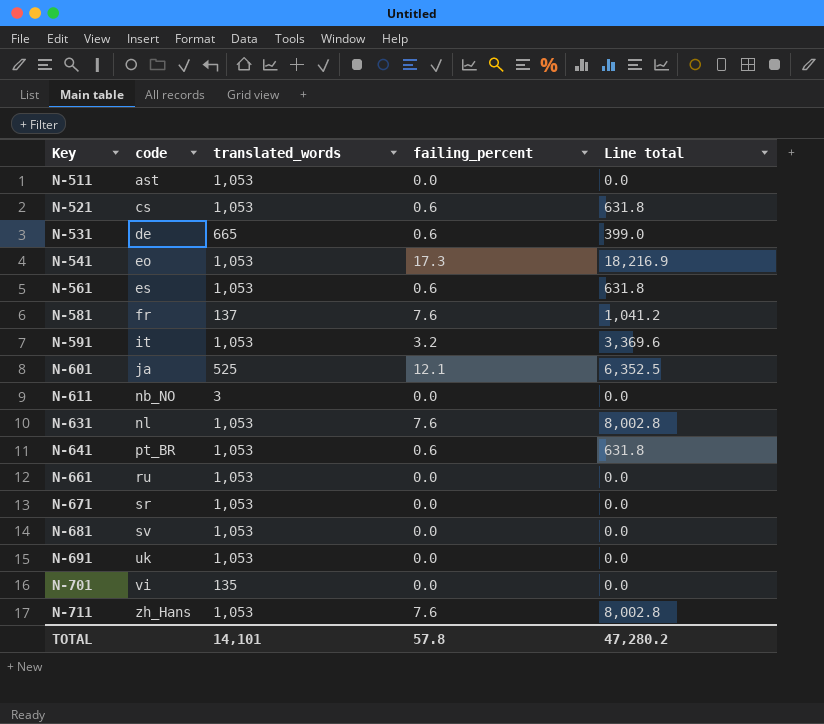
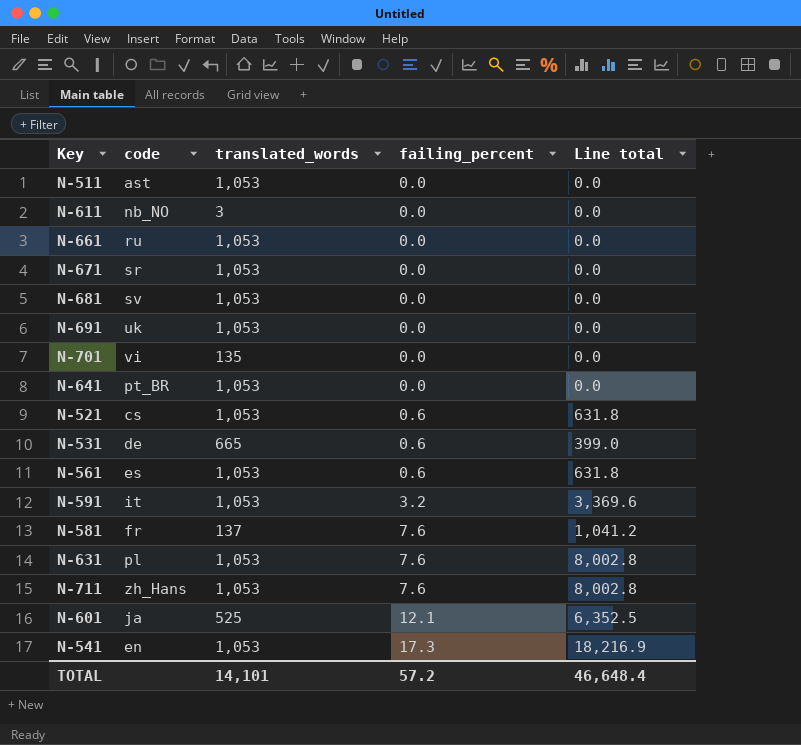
row order: Key ascending -> failing_percent ascending
N-641 | failing_percent: 0.6 -> 0.0
N-641 | Line total: 631.8 -> 0.0
N-631 | code: nl -> pl
N-541 | code: eo -> en
TOTAL | failing_percent: 57.8 -> 57.2
TOTAL | Line total: 47,280.2 -> 46,648.4

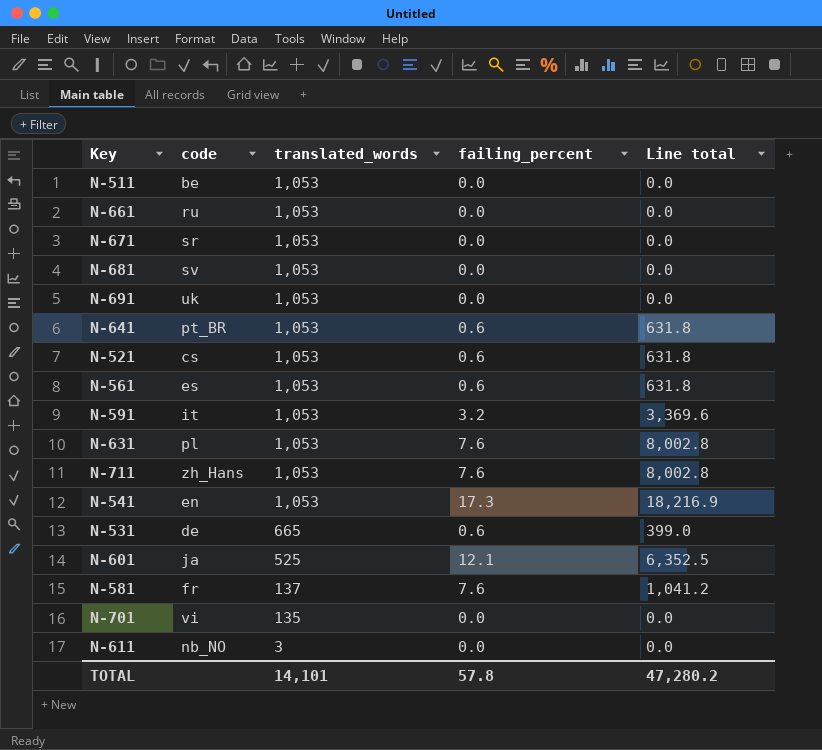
row order: failing_percent ascending -> translated_words descending
N-511 | code: ast -> be
N-641 | failing_percent: 0.0 -> 0.6
N-641 | Line total: 0.0 -> 631.8
TOTAL | failing_percent: 57.2 -> 57.8
TOTAL | Line total: 46,648.4 -> 47,280.2

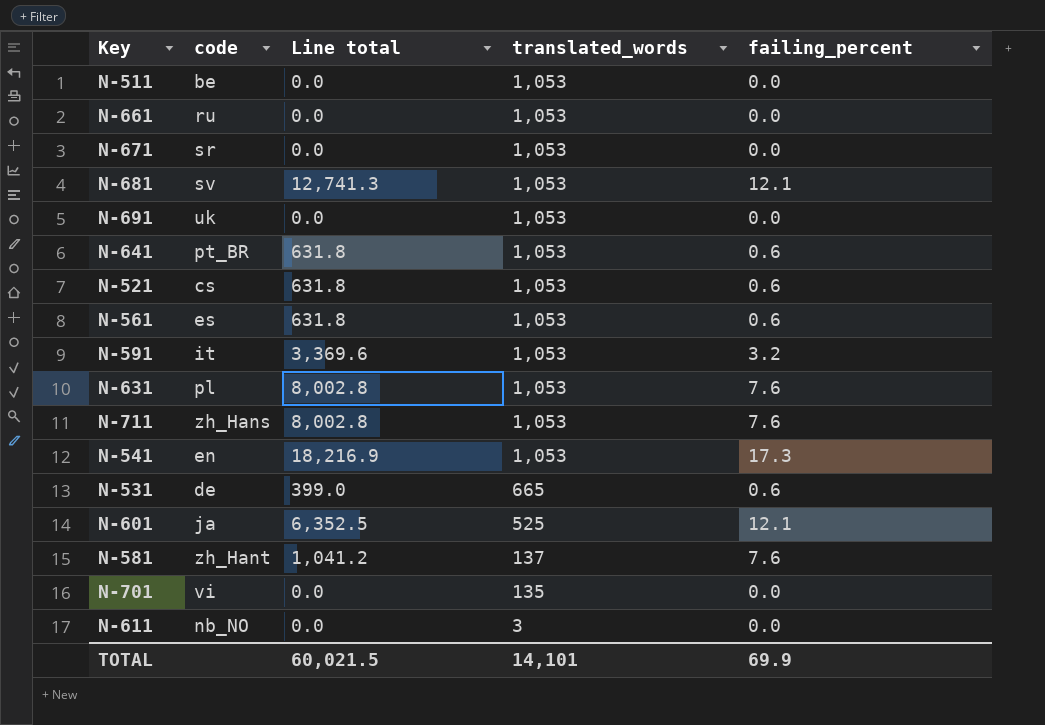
column Line total | position: 5 -> 3
N-681 | Line total: 0.0 -> 12,741.3
N-681 | failing_percent: 0.0 -> 12.1
N-581 | code: fr -> zh_Hant
TOTAL | Line total: 47,280.2 -> 60,021.5
TOTAL | failing_percent: 57.8 -> 69.9

